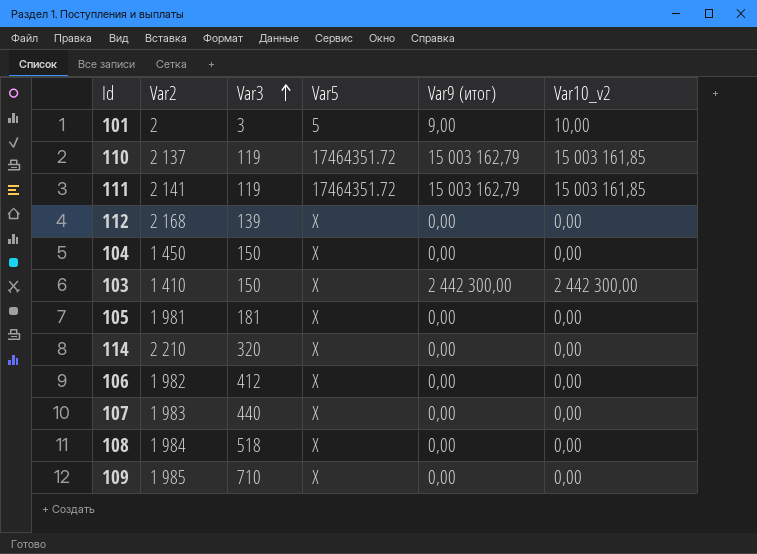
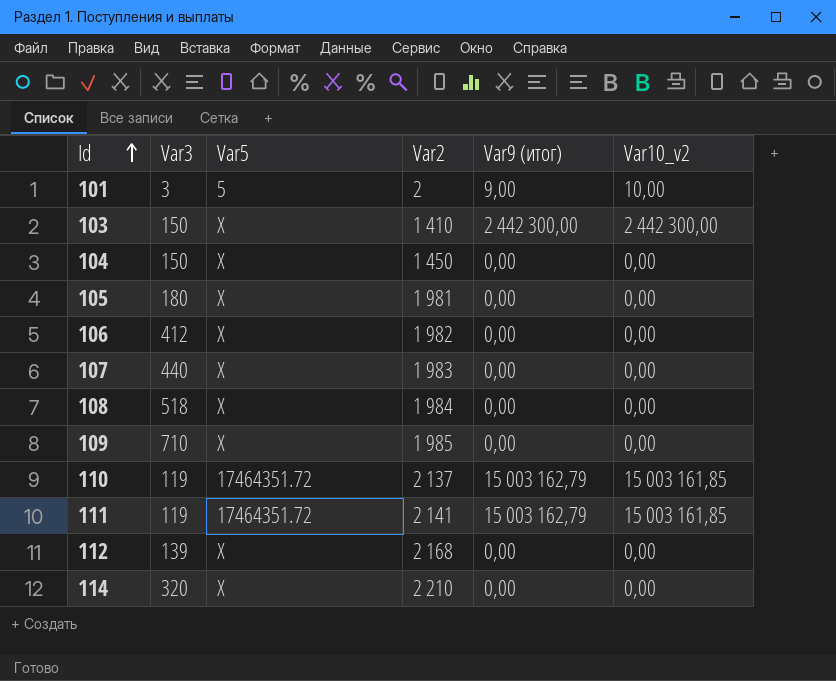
row order: Var3 ascending -> Id ascending
column Var2 | position: 2 -> 4
105 | Var3: 181 -> 180

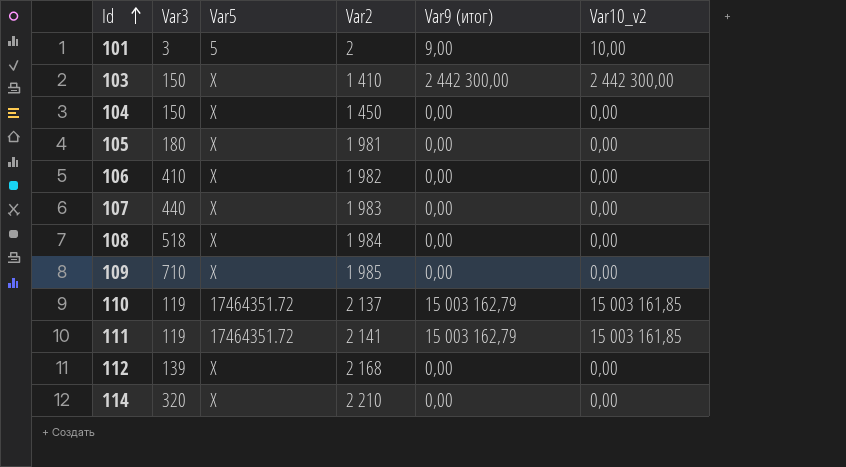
106 | Var3: 412 -> 410

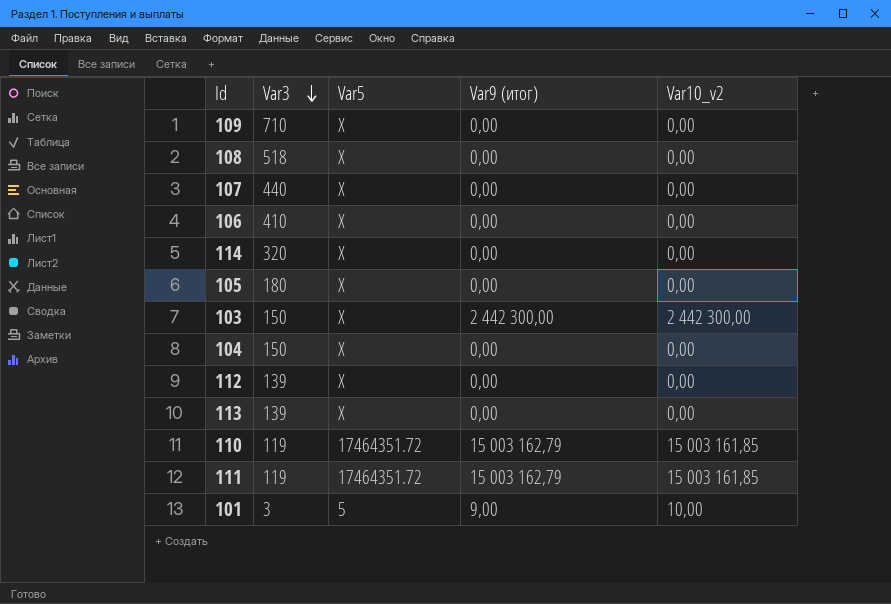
row order: Id ascending -> Var3 descending
column Var2 | position: 4 -> none
row 113: none -> 139 | X | 0,00 | 0,00

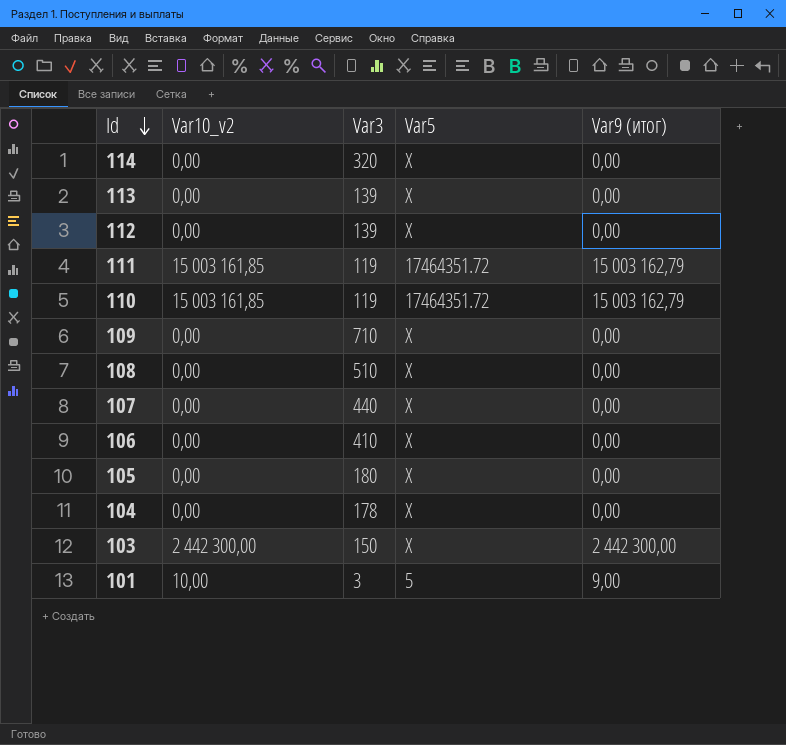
row order: Var3 descending -> Id descending
column Var10_v2 | position: 5 -> 2
108 | Var3: 518 -> 510
104 | Var3: 150 -> 178

